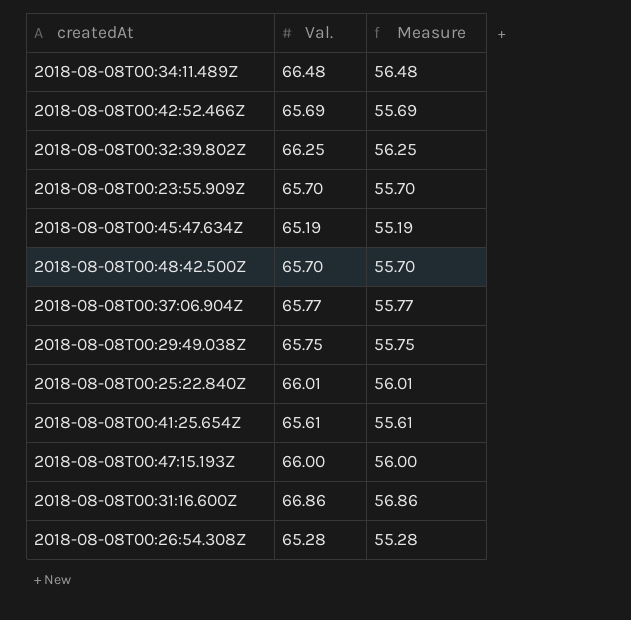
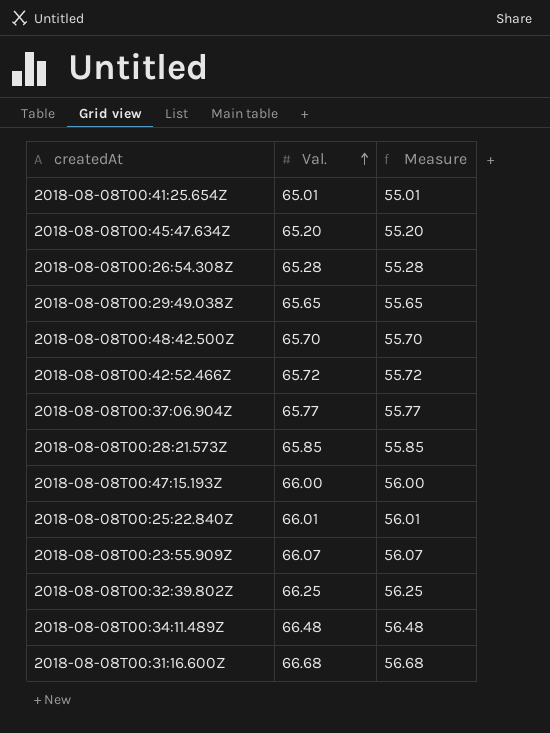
row order: none -> Val. ascending
2018-08-08T00:41:25.654Z | Val.: 65.61 -> 65.01
2018-08-08T00:41:25.654Z | Measure: 55.61 -> 55.01
2018-08-08T00:45:47.634Z | Val.: 65.19 -> 65.20
2018-08-08T00:45:47.634Z | Measure: 55.19 -> 55.20
2018-08-08T00:29:49.038Z | Val.: 65.75 -> 65.65
2018-08-08T00:29:49.038Z | Measure: 55.75 -> 55.65
2018-08-08T00:42:52.466Z | Val.: 65.69 -> 65.72
2018-08-08T00:42:52.466Z | Measure: 55.69 -> 55.72
row 2018-08-08T00:28:21.573Z: none -> 65.85 | 55.85
2018-08-08T00:23:55.909Z | Val.: 65.70 -> 66.07
2018-08-08T00:23:55.909Z | Measure: 55.70 -> 56.07
2018-08-08T00:31:16.600Z | Val.: 66.86 -> 66.68
2018-08-08T00:31:16.600Z | Measure: 56.86 -> 56.68

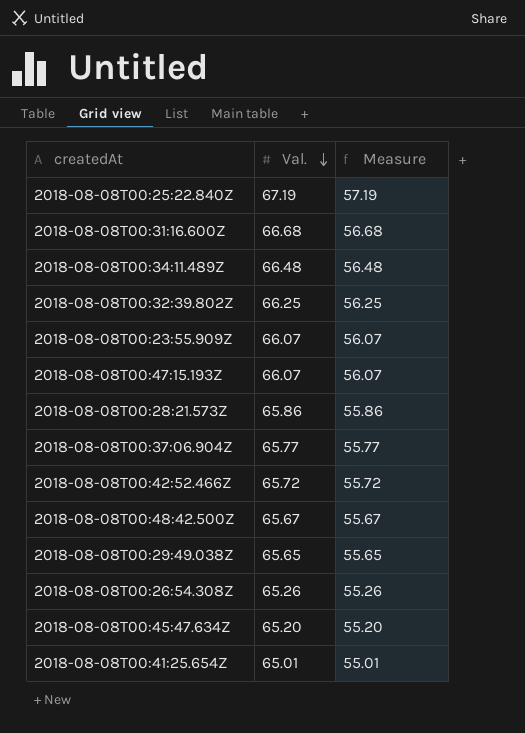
row order: Val. ascending -> Val. descending
2018-08-08T00:25:22.840Z | Val.: 66.01 -> 67.19
2018-08-08T00:25:22.840Z | Measure: 56.01 -> 57.19
2018-08-08T00:47:15.193Z | Val.: 66.00 -> 66.07
2018-08-08T00:47:15.193Z | Measure: 56.00 -> 56.07
2018-08-08T00:28:21.573Z | Val.: 65.85 -> 65.86
2018-08-08T00:28:21.573Z | Measure: 55.85 -> 55.86
2018-08-08T00:48:42.500Z | Val.: 65.70 -> 65.67
2018-08-08T00:48:42.500Z | Measure: 55.70 -> 55.67
2018-08-08T00:26:54.308Z | Val.: 65.28 -> 65.26
2018-08-08T00:26:54.308Z | Measure: 55.28 -> 55.26

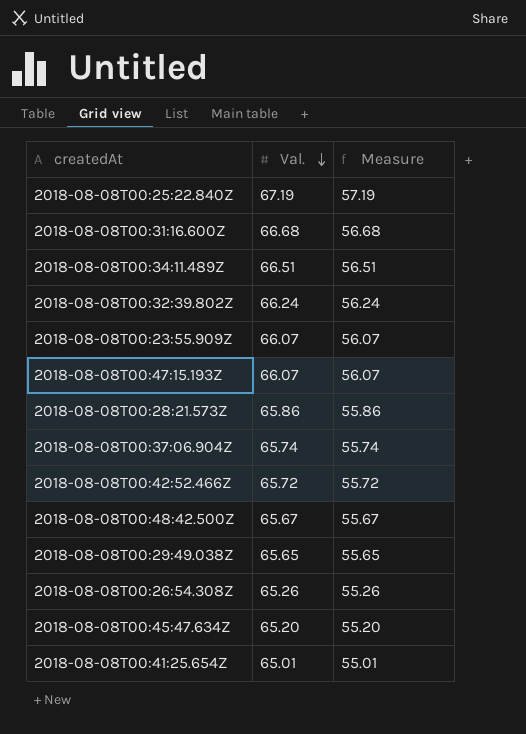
2018-08-08T00:34:11.489Z | Val.: 66.48 -> 66.51
2018-08-08T00:34:11.489Z | Measure: 56.48 -> 56.51
2018-08-08T00:32:39.802Z | Val.: 66.25 -> 66.24
2018-08-08T00:32:39.802Z | Measure: 56.25 -> 56.24
2018-08-08T00:37:06.904Z | Val.: 65.77 -> 65.74
2018-08-08T00:37:06.904Z | Measure: 55.77 -> 55.74

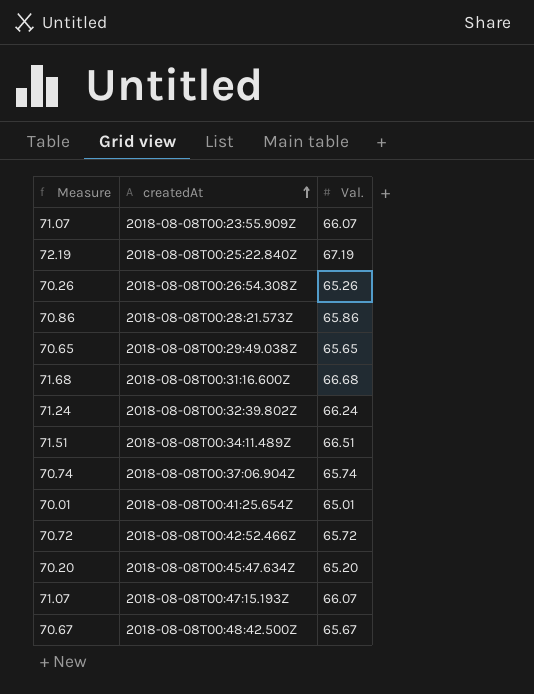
row order: Val. descending -> createdAt ascending
column Measure | formula: [Val.] - 10 -> [Val.] + 5
column Measure | position: 3 -> 1

